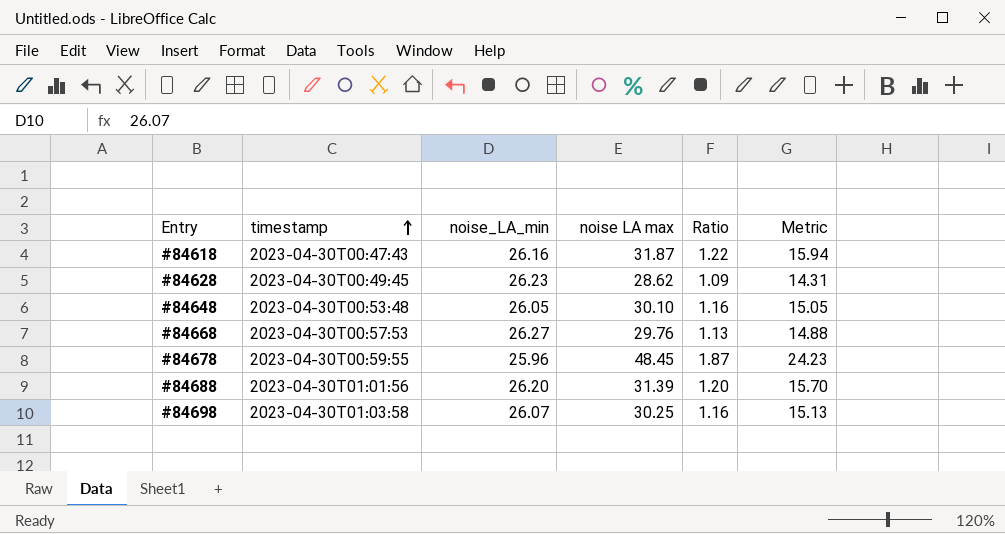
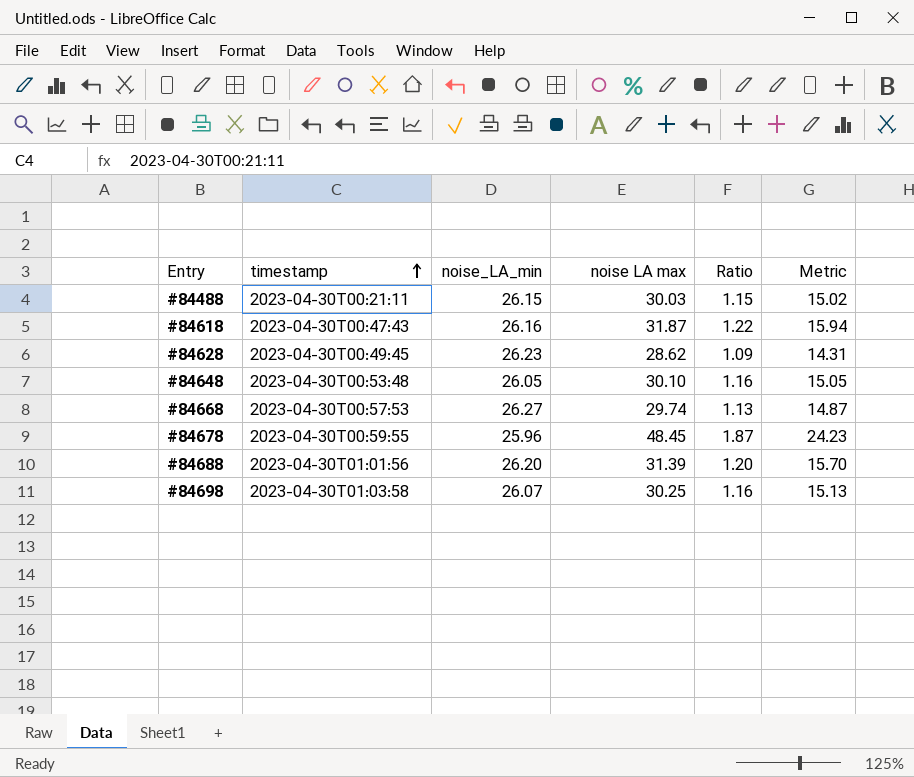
row #84488: none -> 2023-04-30T00:21:11 | 26.15 | 30.03 | 1.15 | 15.02
#84668 | noise LA max: 29.76 -> 29.74
#84668 | Metric: 14.88 -> 14.87

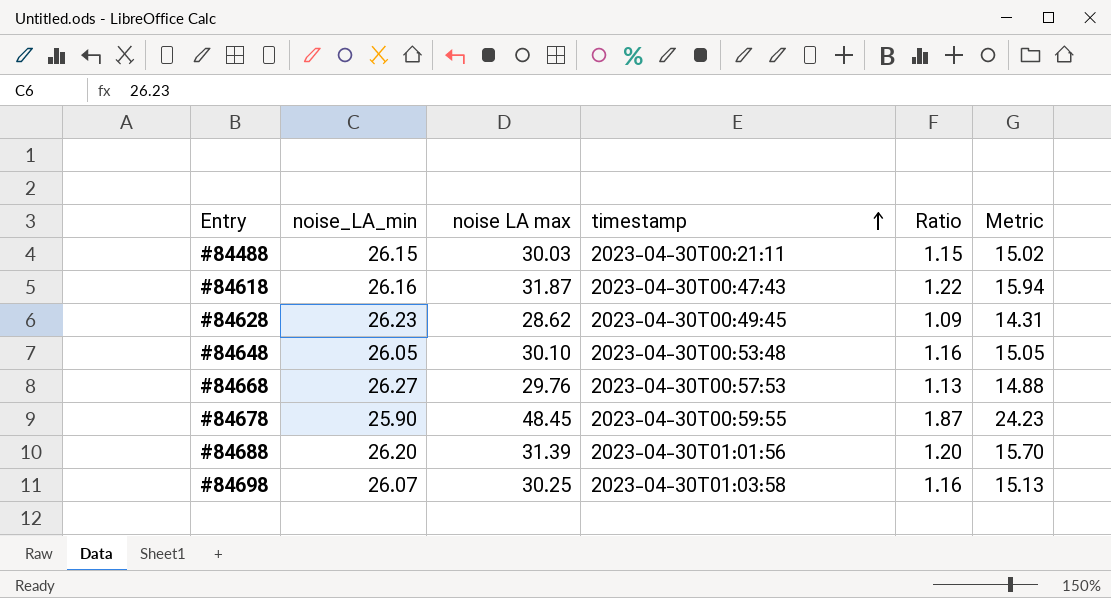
column timestamp | position: 2 -> 4
#84668 | noise LA max: 29.74 -> 29.76
#84668 | Metric: 14.87 -> 14.88
#84678 | noise_LA_min: 25.96 -> 25.90

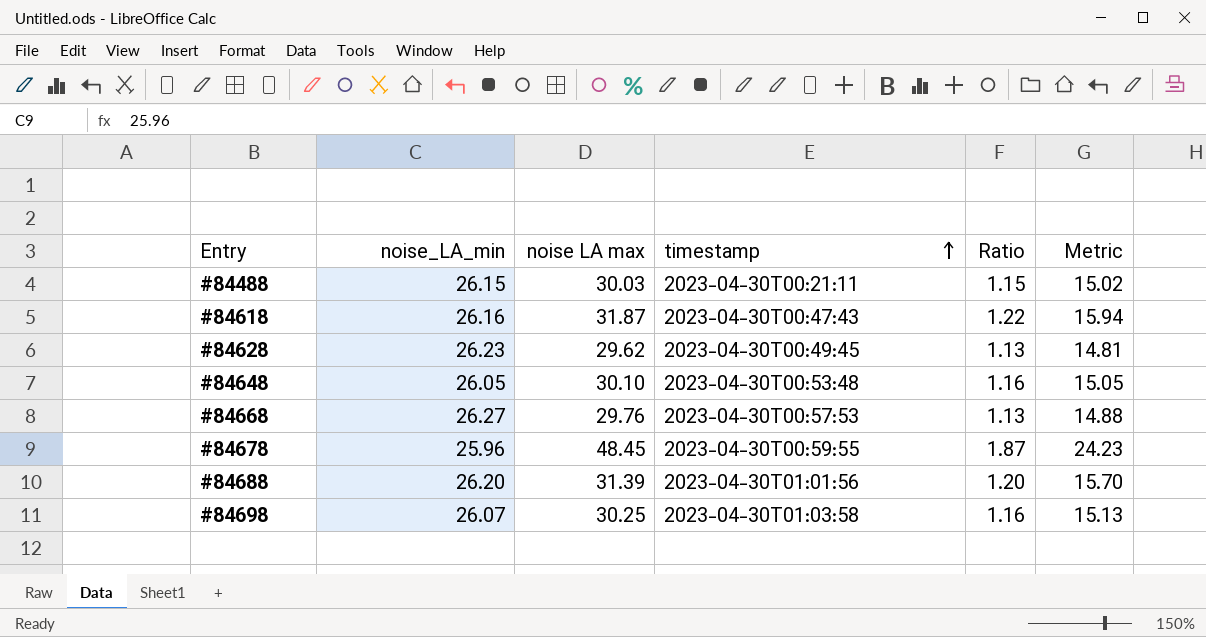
#84628 | noise LA max: 28.62 -> 29.62
#84628 | Ratio: 1.09 -> 1.13
#84628 | Metric: 14.31 -> 14.81
#84678 | noise_LA_min: 25.90 -> 25.96

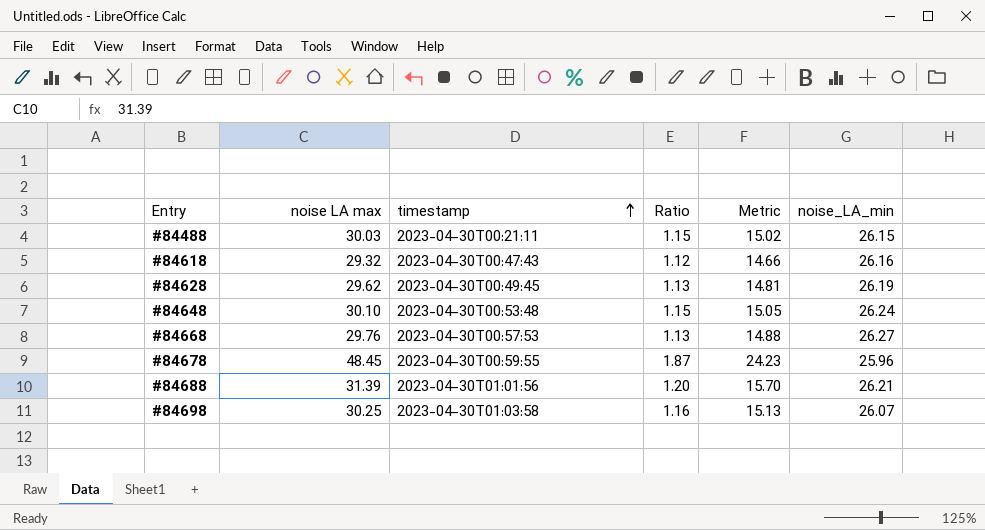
column noise_LA_min | position: 2 -> 6
#84618 | noise LA max: 31.87 -> 29.32
#84618 | Ratio: 1.22 -> 1.12
#84618 | Metric: 15.94 -> 14.66
#84628 | noise_LA_min: 26.23 -> 26.19
#84648 | Ratio: 1.16 -> 1.15
#84648 | noise_LA_min: 26.05 -> 26.24
#84688 | noise_LA_min: 26.20 -> 26.21

